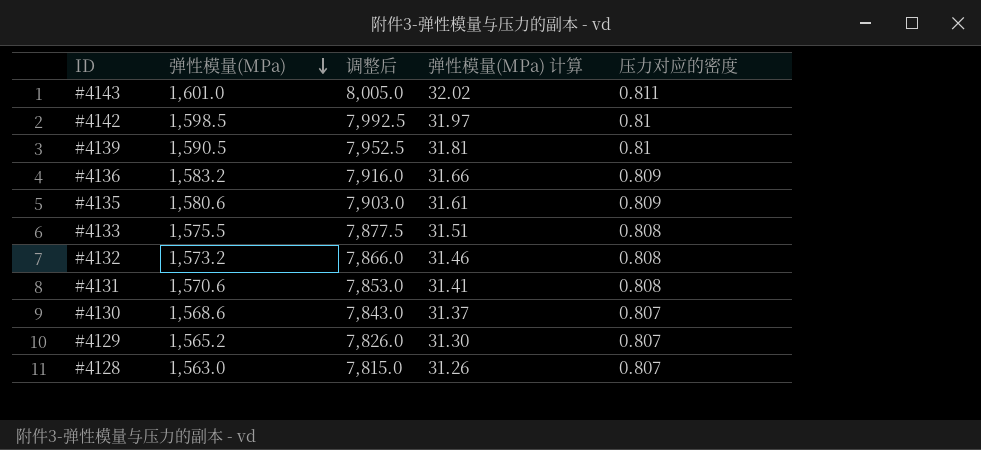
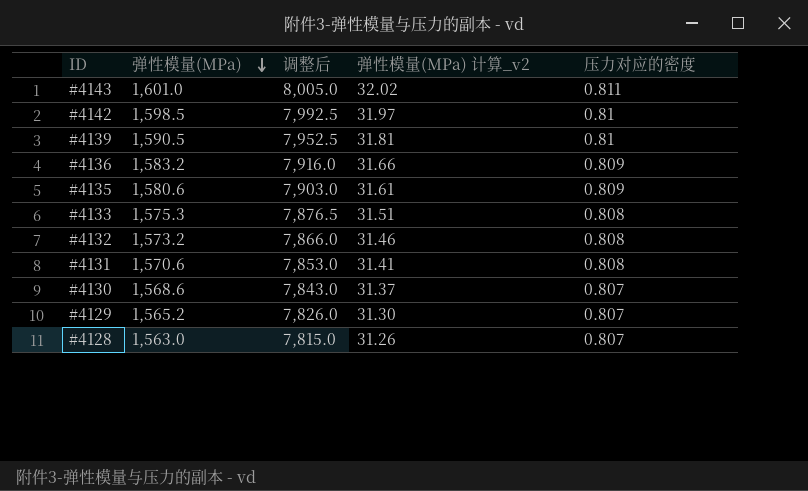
column name: 弹性模量(MPa) 计算 -> 弹性模量(MPa) 计算_v2
#4133 | 弹性模量(MPa): 1,575.5 -> 1,575.3
#4133 | 调整后: 7,877.5 -> 7,876.5

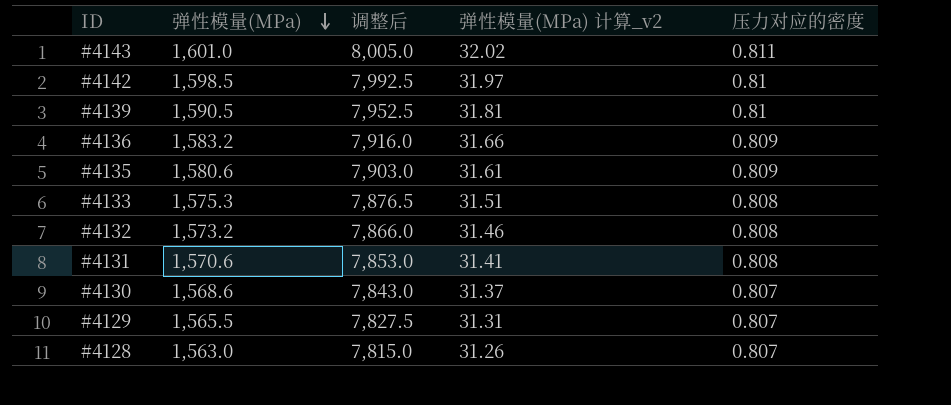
#4129 | 弹性模量(MPa): 1,565.2 -> 1,565.5
#4129 | 调整后: 7,826.0 -> 7,827.5
#4129 | 弹性模量(MPa) 计算_v2: 31.30 -> 31.31

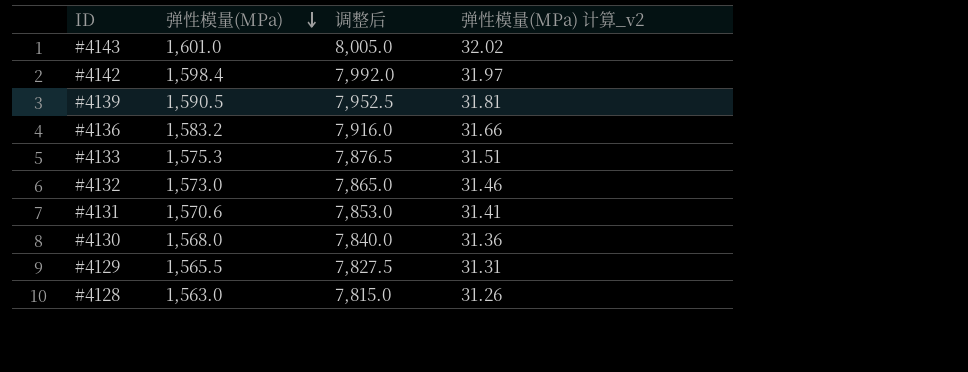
column 压力对应的密度 | position: 5 -> none
row #4135: 1,580.6 | 7,903.0 | 31.61 | 0.809 -> none
#4142 | 弹性模量(MPa): 1,598.5 -> 1,598.4
#4142 | 调整后: 7,992.5 -> 7,992.0
#4132 | 弹性模量(MPa): 1,573.2 -> 1,573.0
#4132 | 调整后: 7,866.0 -> 7,865.0
#4130 | 弹性模量(MPa): 1,568.6 -> 1,568.0
#4130 | 调整后: 7,843.0 -> 7,840.0
#4130 | 弹性模量(MPa) 计算_v2: 31.37 -> 31.36

